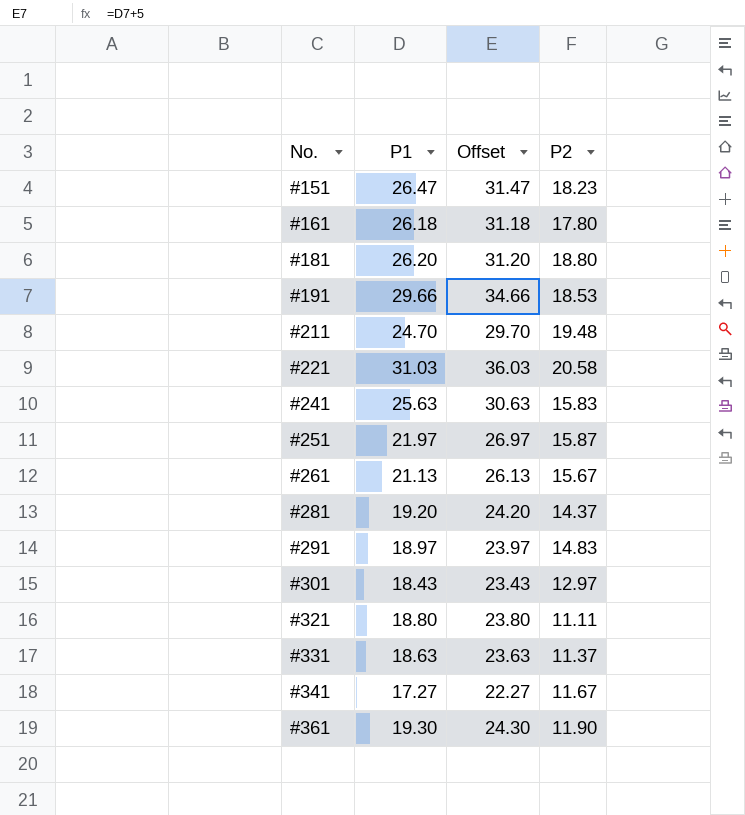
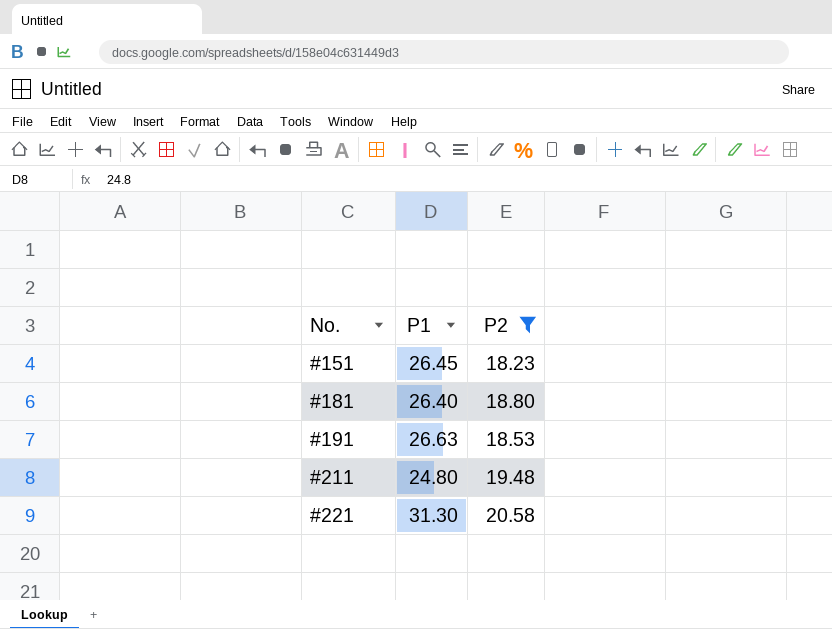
filter: none -> P2 >= 18.23
column Offset | formula: [P1] + 5 -> none
#151 | P1: 26.47 -> 26.45
#181 | P1: 26.20 -> 26.40
#191 | P1: 29.66 -> 26.63
#211 | P1: 24.70 -> 24.80
#221 | P1: 31.03 -> 31.30

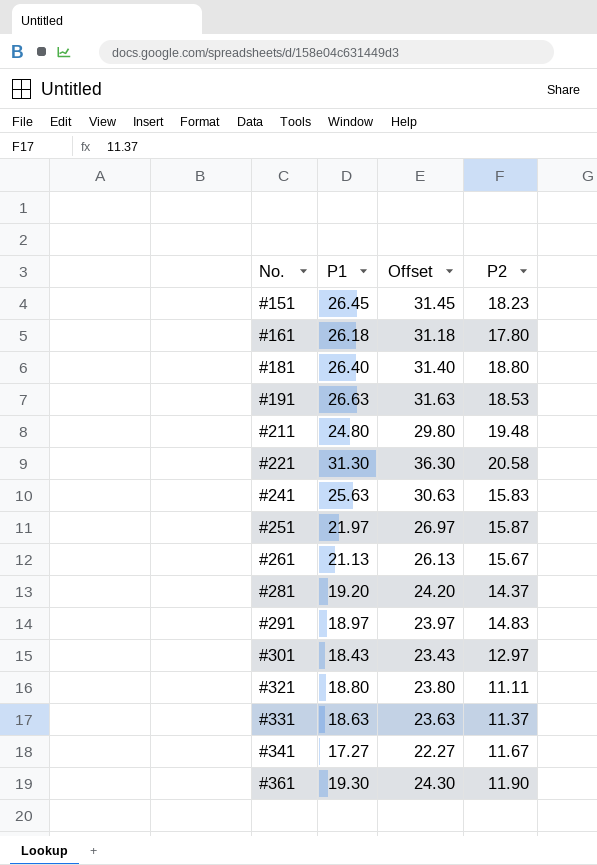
filter: P2 >= 18.23 -> none
column Offset | formula: none -> [P1] + 5

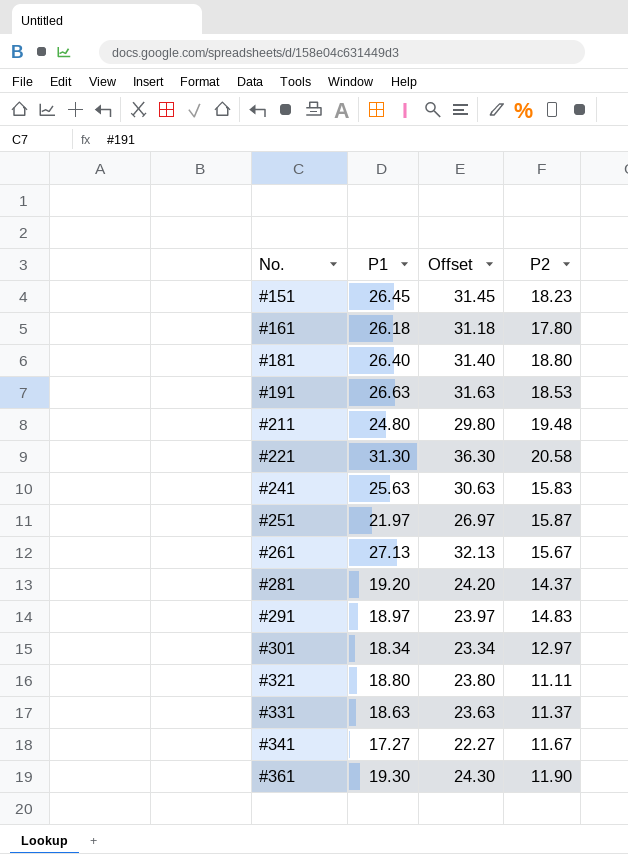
#261 | P1: 21.13 -> 27.13
#261 | Offset: 26.13 -> 32.13
#301 | P1: 18.43 -> 18.34
#301 | Offset: 23.43 -> 23.34

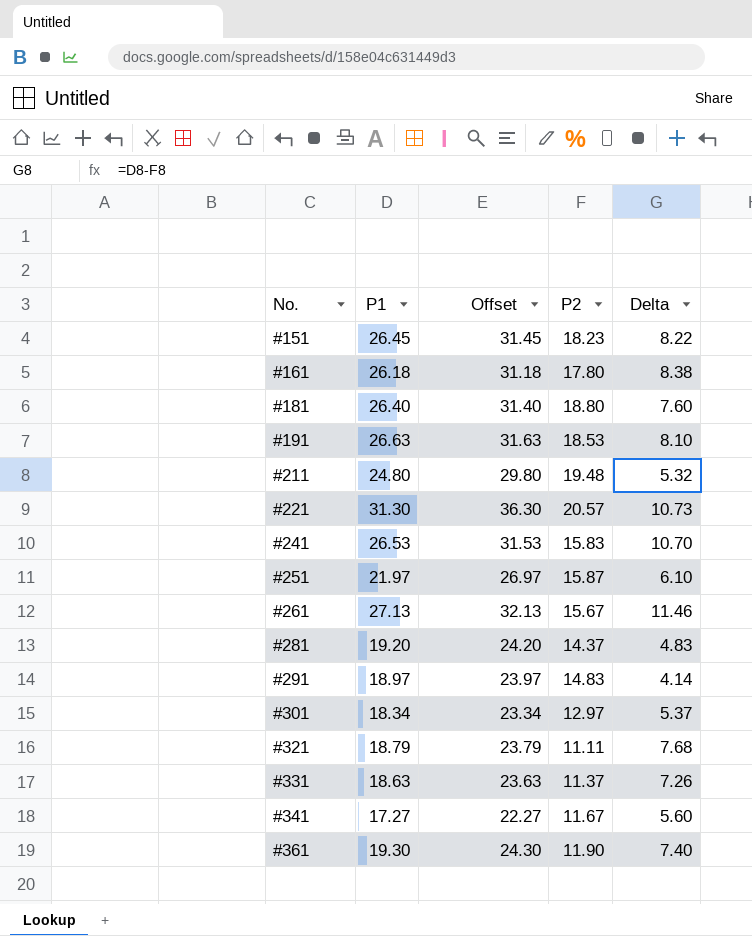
column Delta | formula: none -> [P1] - [P2]
#221 | P2: 20.58 -> 20.57
#241 | P1: 25.63 -> 26.53
#241 | Offset: 30.63 -> 31.53
#321 | P1: 18.80 -> 18.79
#321 | Offset: 23.80 -> 23.79

